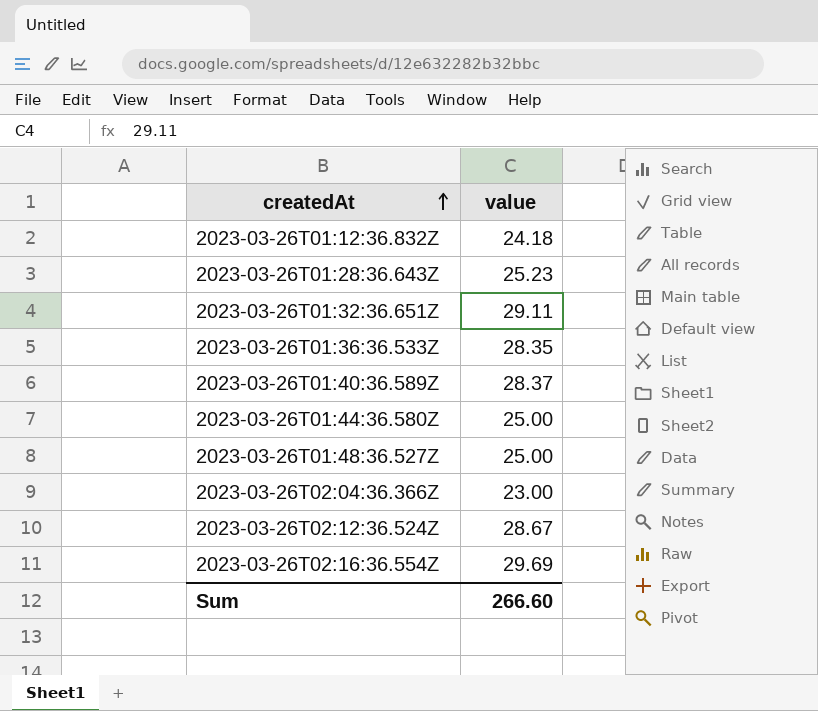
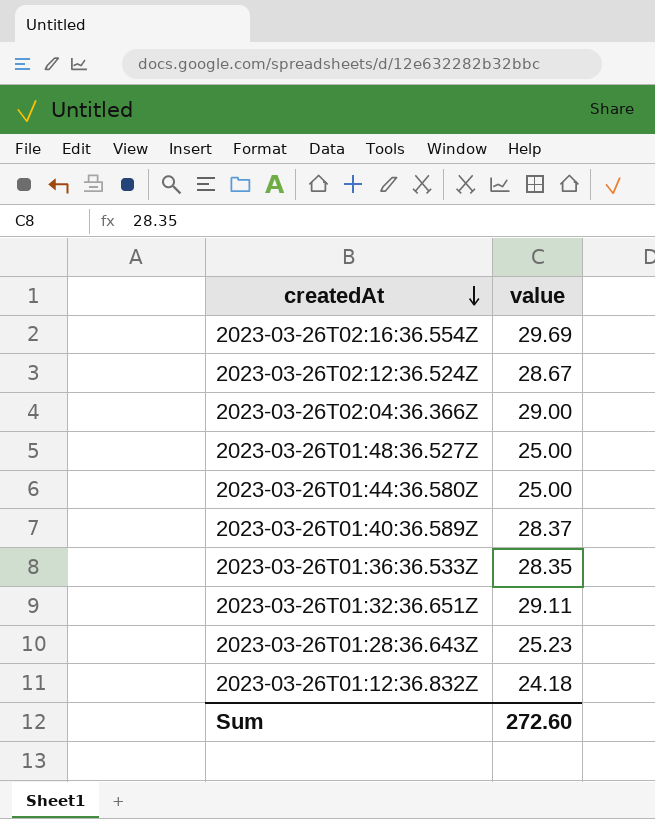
row order: createdAt ascending -> createdAt descending
2023-03-26T02:04:36.366Z | value: 23.00 -> 29.00
Sum | value: 266.60 -> 272.60

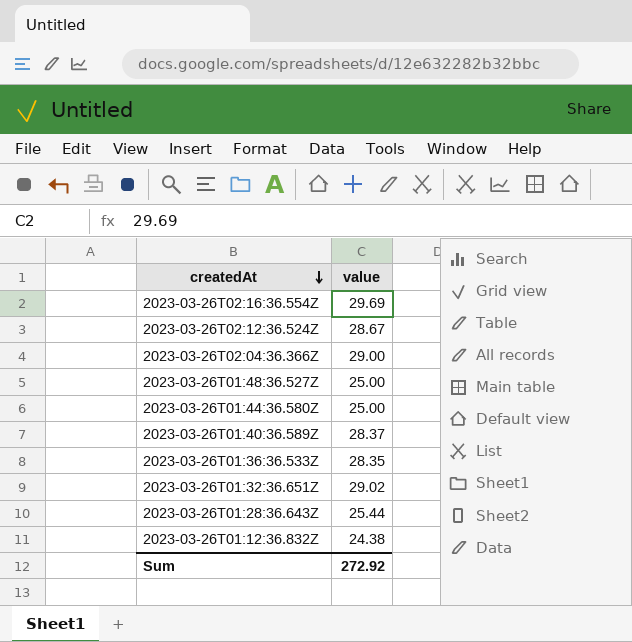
2023-03-26T01:32:36.651Z | value: 29.11 -> 29.02
2023-03-26T01:28:36.643Z | value: 25.23 -> 25.44
2023-03-26T01:12:36.832Z | value: 24.18 -> 24.38
Sum | value: 272.60 -> 272.92

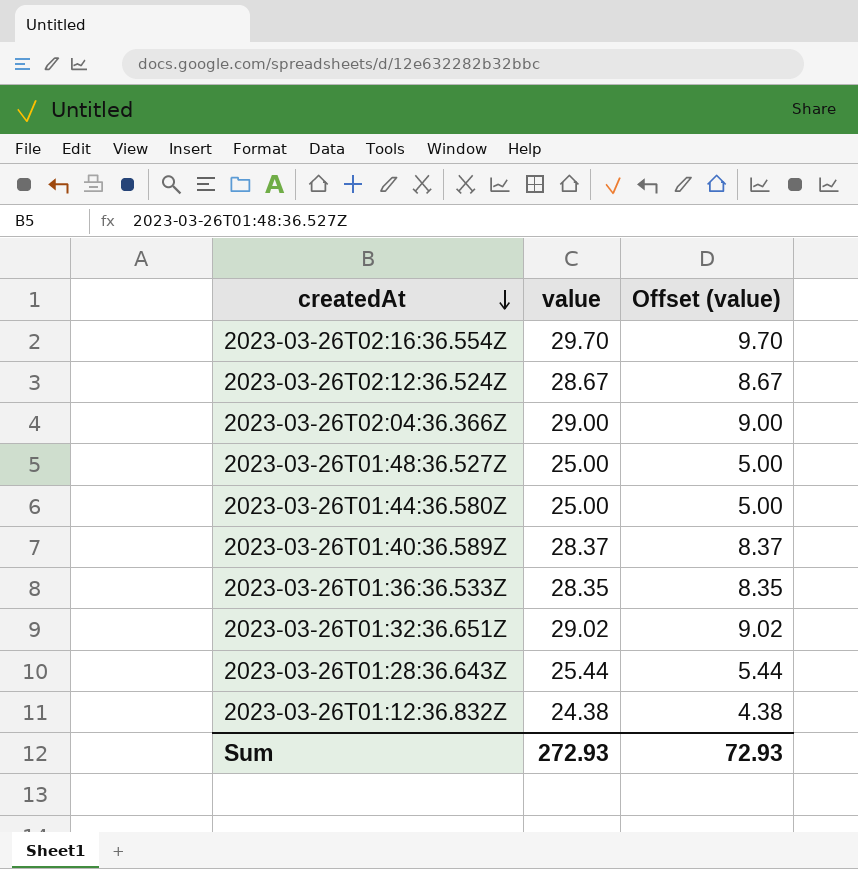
column Offset (value) | formula: none -> [value] - 20
2023-03-26T02:16:36.554Z | value: 29.69 -> 29.70
Sum | value: 272.92 -> 272.93

